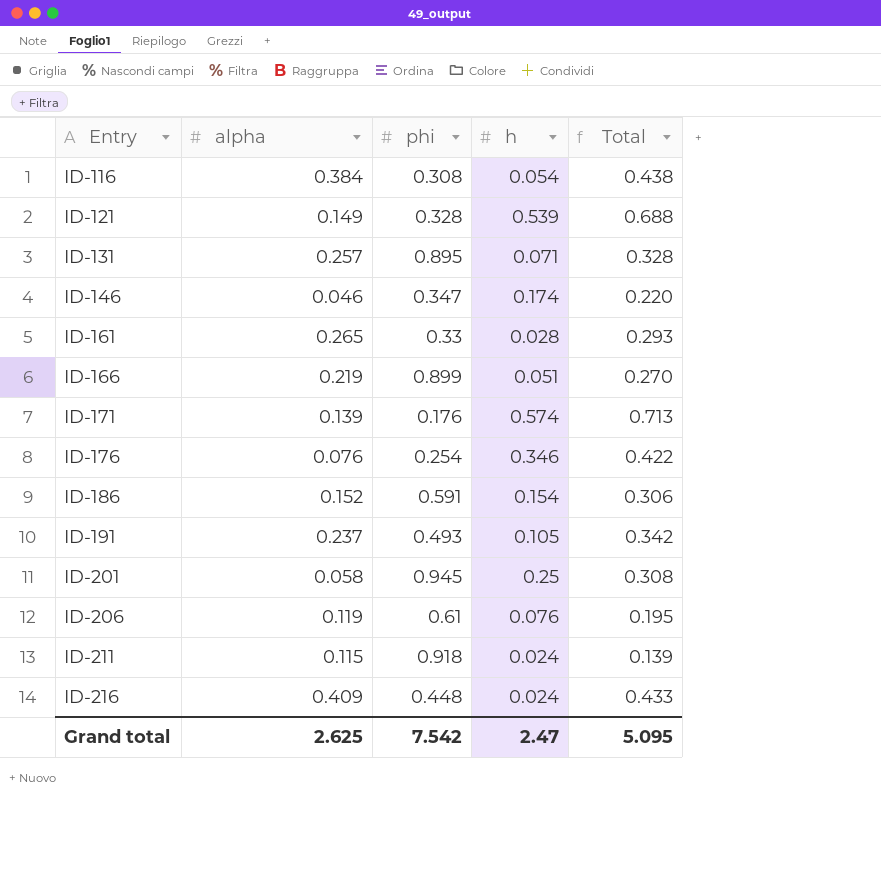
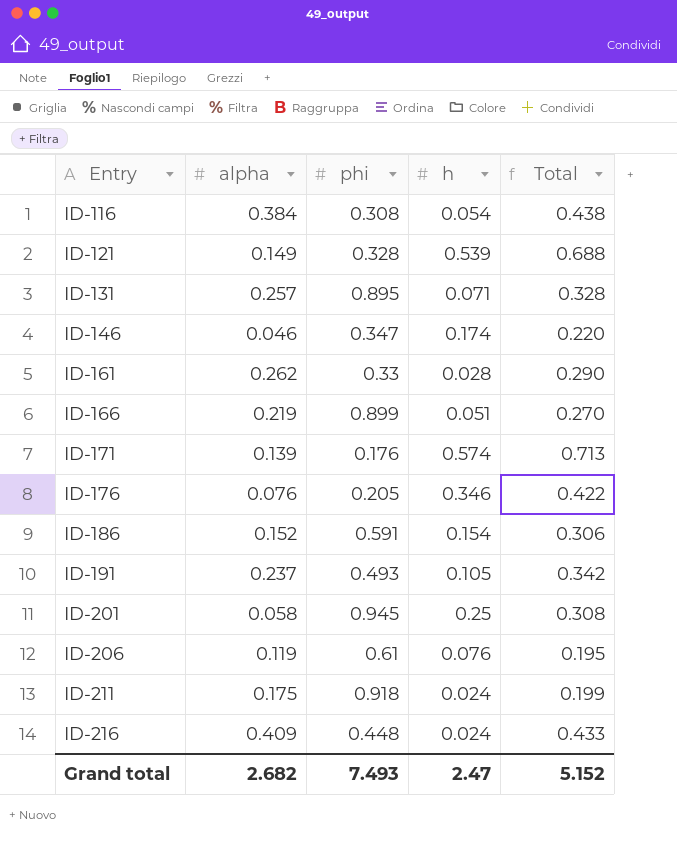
ID-161 | alpha: 0.265 -> 0.262
ID-161 | Total: 0.293 -> 0.290
ID-176 | phi: 0.254 -> 0.205
ID-211 | alpha: 0.115 -> 0.175
ID-211 | Total: 0.139 -> 0.199
Grand total | alpha: 2.625 -> 2.682
Grand total | phi: 7.542 -> 7.493
Grand total | Total: 5.095 -> 5.152

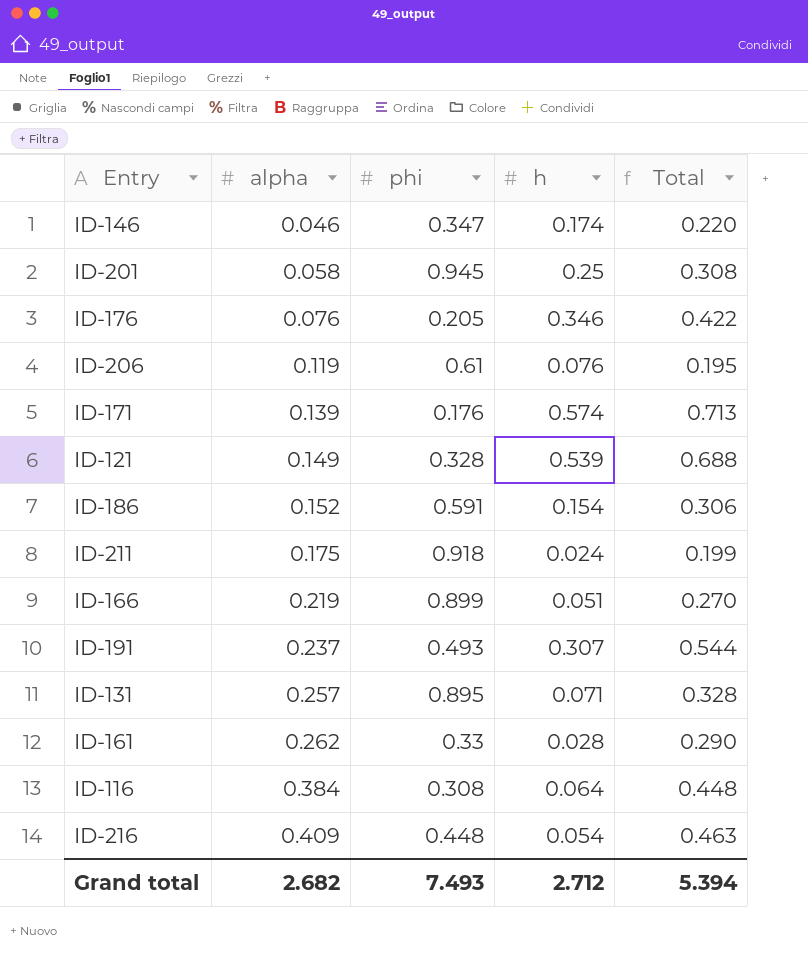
row order: Entry ascending -> alpha ascending
ID-191 | h: 0.105 -> 0.307
ID-191 | Total: 0.342 -> 0.544
ID-116 | h: 0.054 -> 0.064
ID-116 | Total: 0.438 -> 0.448
ID-216 | h: 0.024 -> 0.054
ID-216 | Total: 0.433 -> 0.463
Grand total | h: 2.47 -> 2.712
Grand total | Total: 5.152 -> 5.394

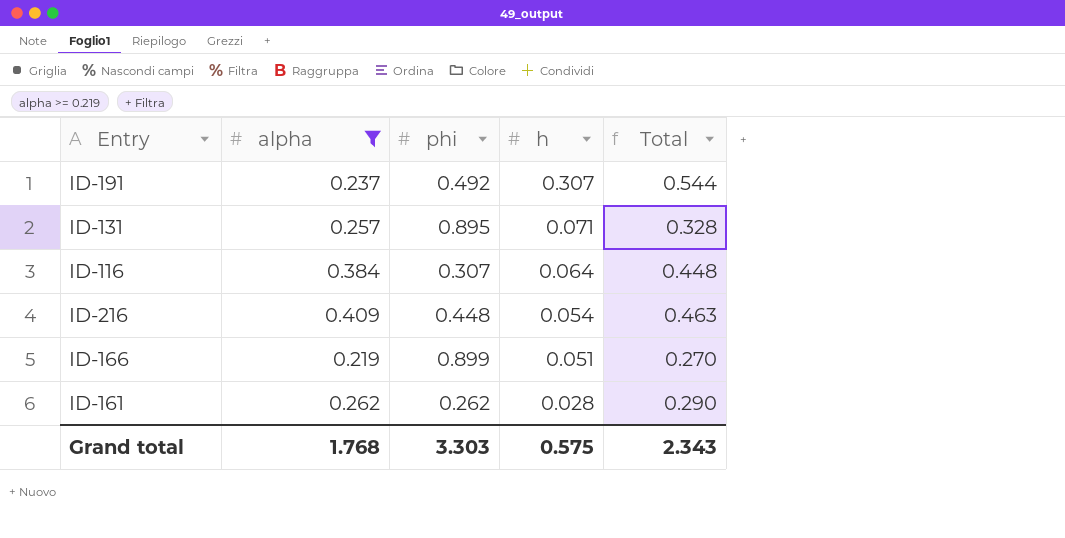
filter: none -> alpha >= 0.219
row order: alpha ascending -> h descending
ID-191 | phi: 0.493 -> 0.492
ID-116 | phi: 0.308 -> 0.307
ID-161 | phi: 0.33 -> 0.262
Grand total | alpha: 2.682 -> 1.768
Grand total | phi: 7.493 -> 3.303
Grand total | h: 2.712 -> 0.575
Grand total | Total: 5.394 -> 2.343

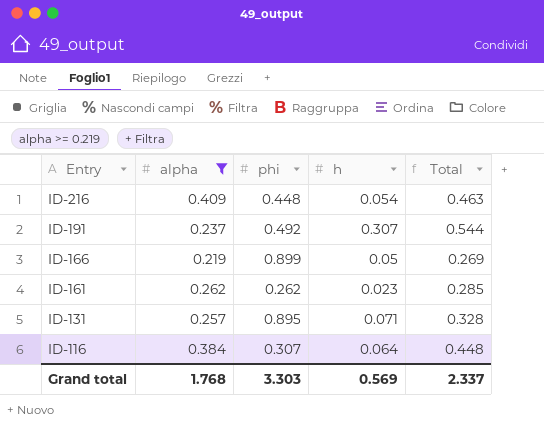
row order: h descending -> Entry descending
ID-166 | h: 0.051 -> 0.05
ID-166 | Total: 0.270 -> 0.269
ID-161 | h: 0.028 -> 0.023
ID-161 | Total: 0.290 -> 0.285
Grand total | h: 0.575 -> 0.569
Grand total | Total: 2.343 -> 2.337

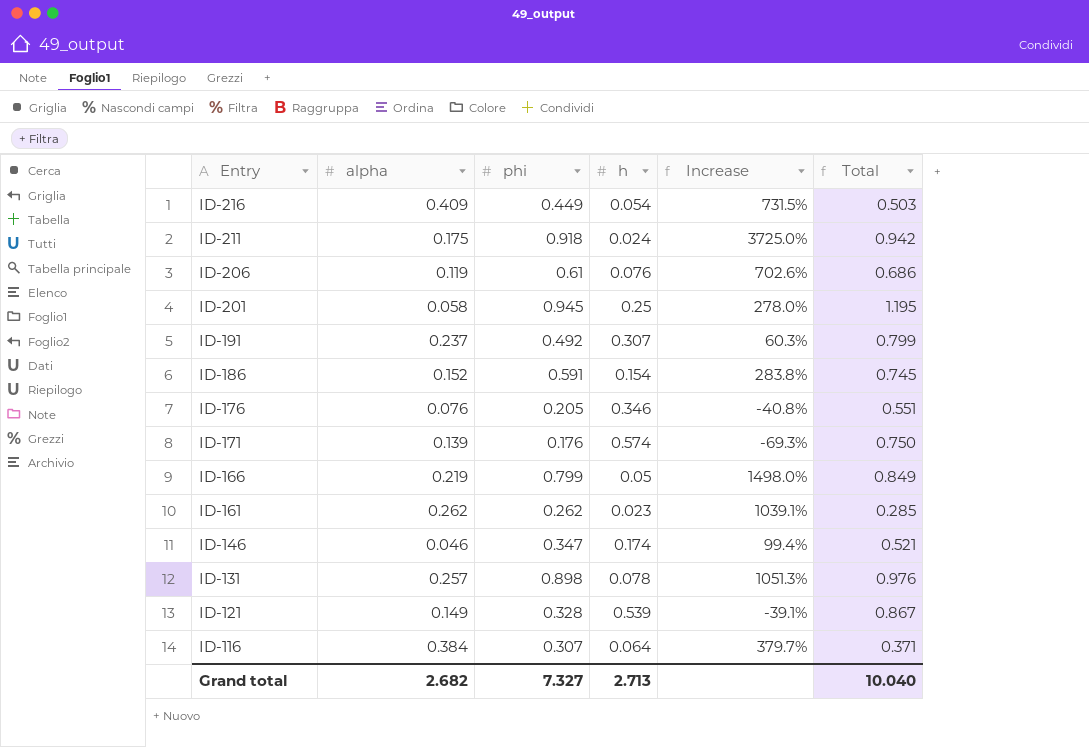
filter: alpha >= 0.219 -> none
column Increase | formula: none -> ([phi] - [h]) / [h]
column Total | formula: [alpha] + [h] -> [phi] + [h]
ID-216 | phi: 0.448 -> 0.449
ID-166 | phi: 0.899 -> 0.799
ID-131 | phi: 0.895 -> 0.898
ID-131 | h: 0.071 -> 0.078
Grand total | alpha: 1.768 -> 2.682
Grand total | phi: 3.303 -> 7.327
Grand total | h: 0.569 -> 2.713
Grand total | Total: 2.337 -> 10.040

